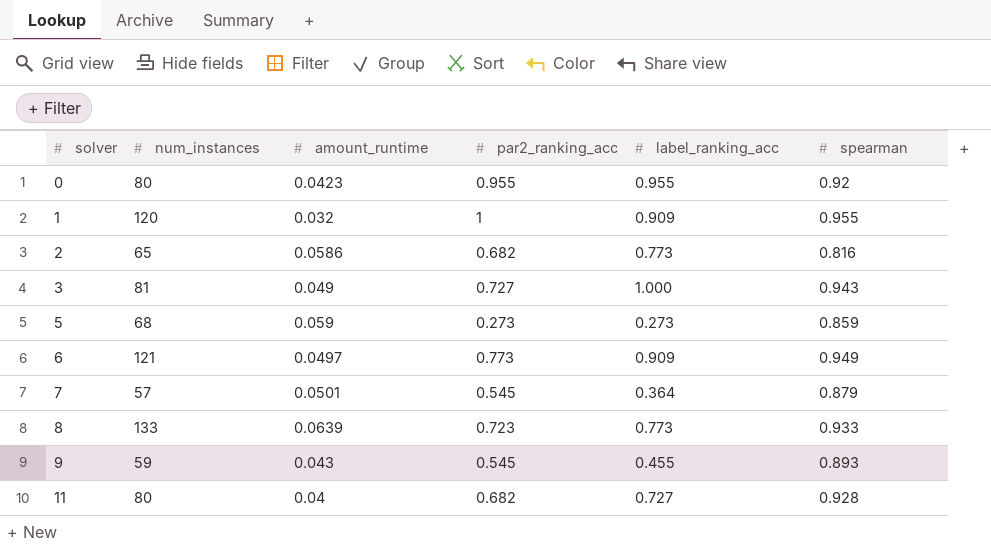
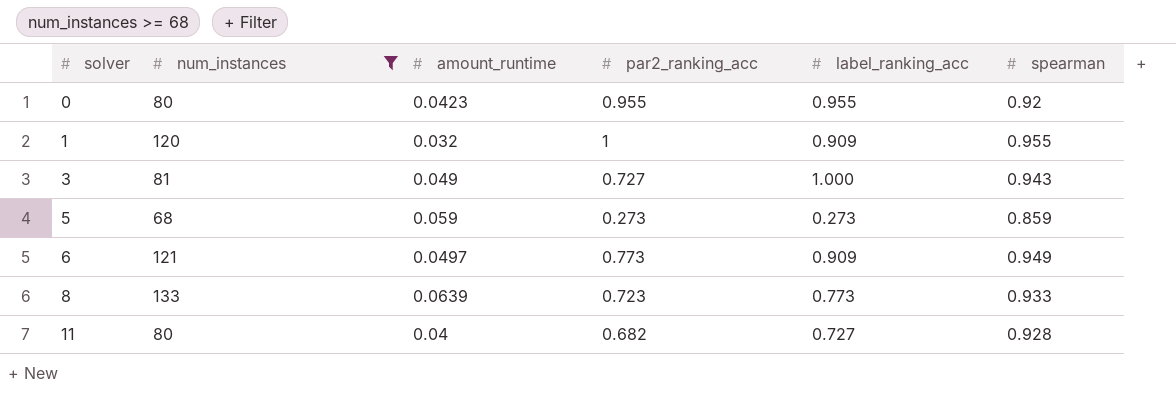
filter: none -> num_instances >= 68

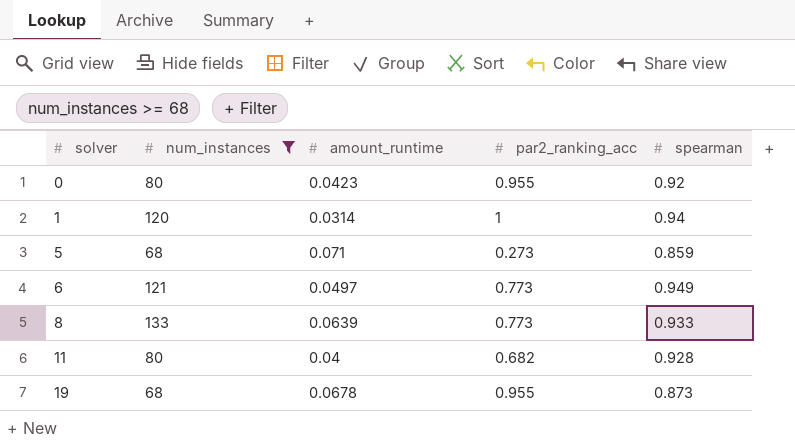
column label_ranking_acc | position: 5 -> none
row 3: 81 | 0.049 | 0.727 | 1.000 | 0.943 -> none
1 | amount_runtime: 0.032 -> 0.0314
1 | spearman: 0.955 -> 0.94
5 | amount_runtime: 0.059 -> 0.071
8 | par2_ranking_acc: 0.723 -> 0.773
row 19: none -> 68 | 0.0678 | 0.955 | 0.873

